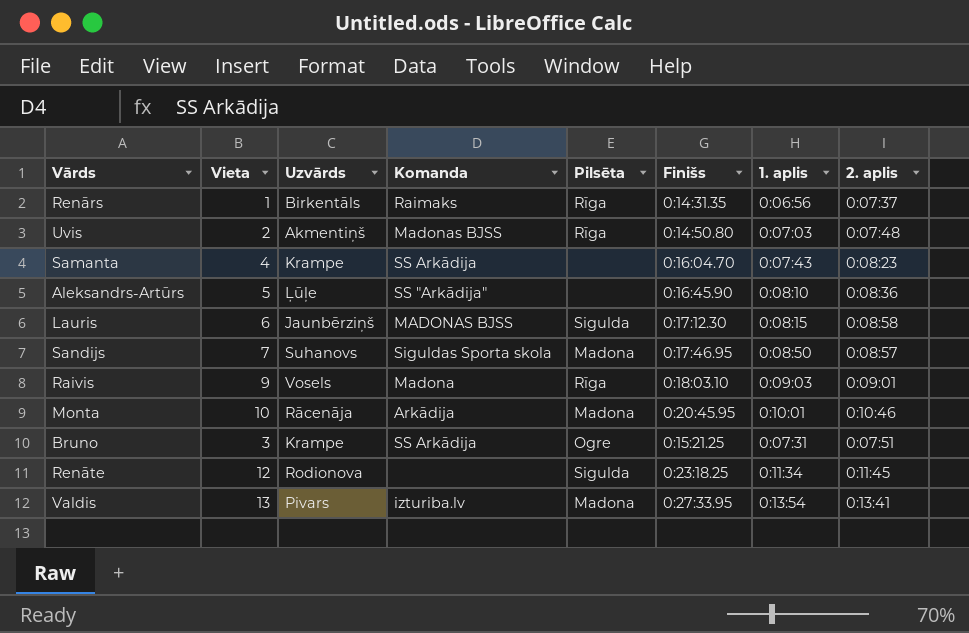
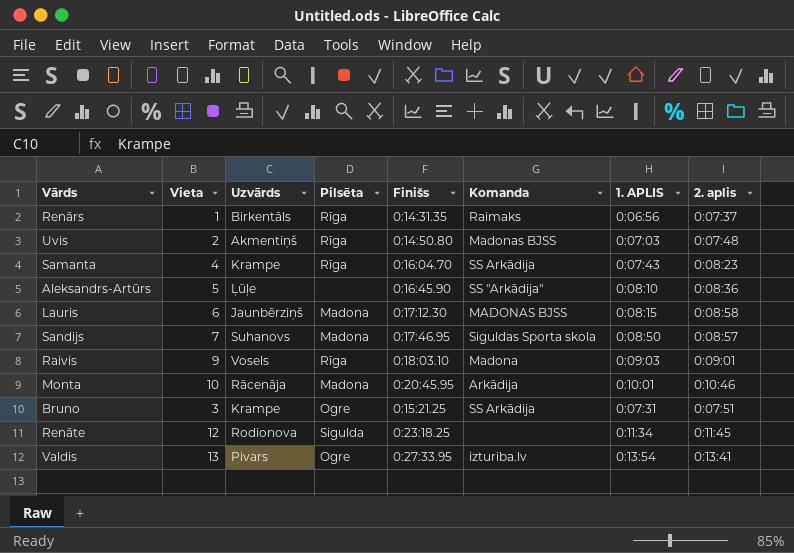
column Komanda | position: 4 -> 6
column name: 1. aplis -> 1. APLIS
Samanta | Pilsēta: none -> Rīga
Lauris | Pilsēta: Sigulda -> Madona
Valdis | Pilsēta: Madona -> Ogre

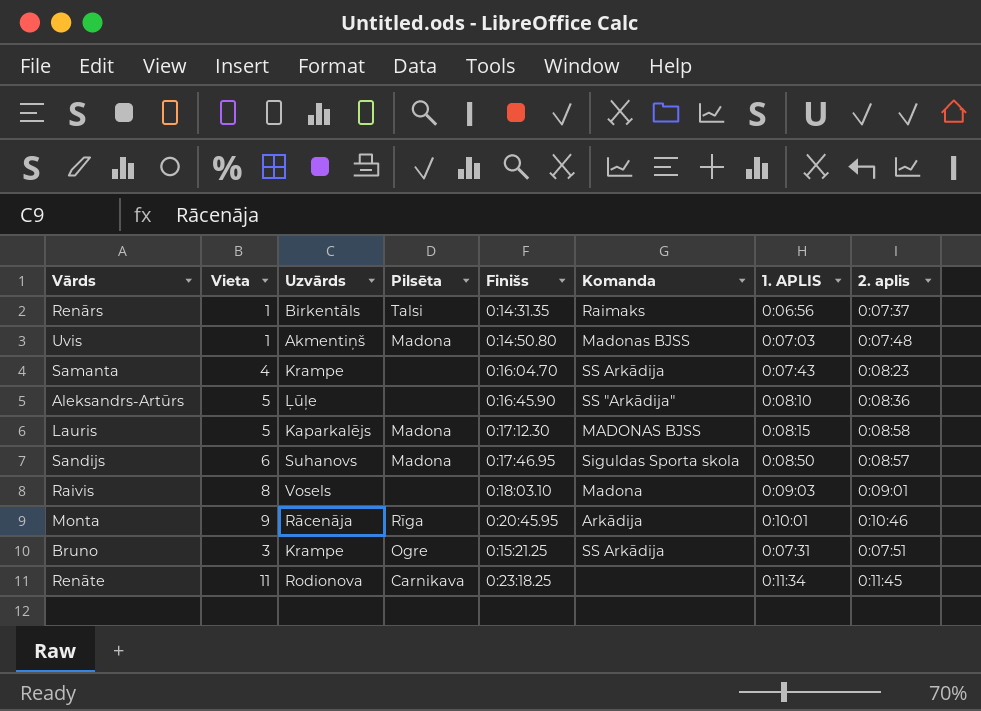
row Valdis: 13 | Pivars | Ogre | 0:27:33.95 | izturiba.lv | 0:13:54 | 0:13:41 -> none
Renārs | Pilsēta: Rīga -> Talsi
Uvis | Vieta: 2 -> 1
Uvis | Pilsēta: Rīga -> Madona
Samanta | Pilsēta: Rīga -> none
Lauris | Vieta: 6 -> 5
Lauris | Uzvārds: Jaunbērziņš -> Kaparkalējs
Sandijs | Vieta: 7 -> 6
Raivis | Vieta: 9 -> 8
Raivis | Pilsēta: Rīga -> none
Monta | Vieta: 10 -> 9
Monta | Pilsēta: Madona -> Rīga
Renāte | Vieta: 12 -> 11
Renāte | Pilsēta: Sigulda -> Carnikava

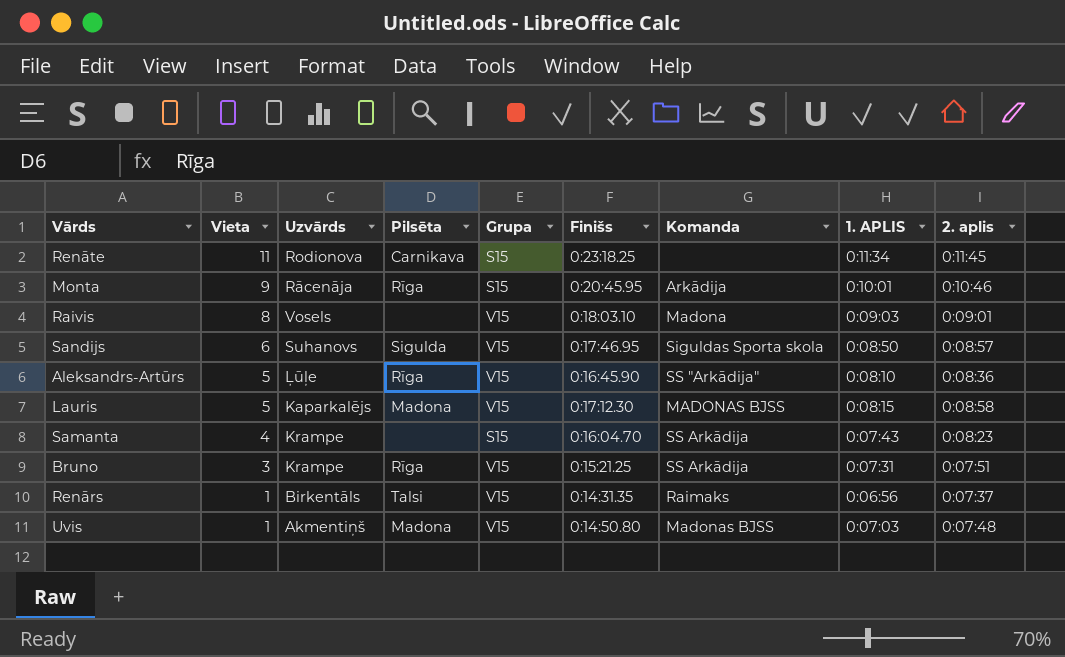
row order: none -> Vieta descending
column Grupa | position: none -> 5
Sandijs | Pilsēta: Madona -> Sigulda
Aleksandrs-Artūrs | Pilsēta: none -> Rīga
Bruno | Pilsēta: Ogre -> Rīga

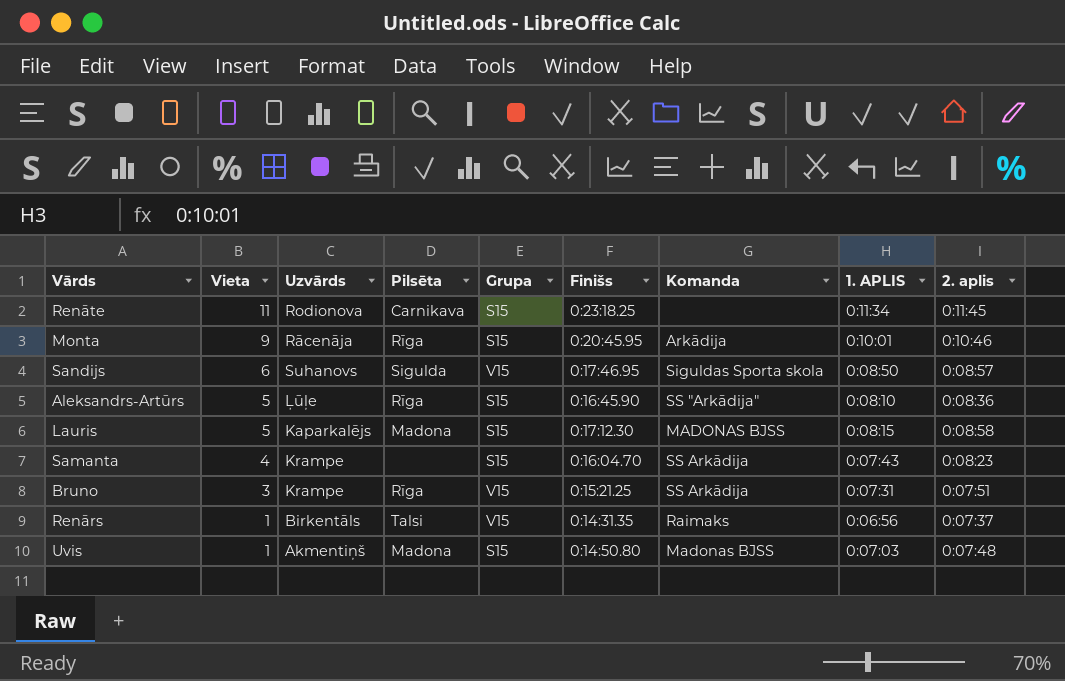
row Raivis: 8 | Vosels | none | V15 | 0:18:03.10 | Madona | 0:09:03 | 0:09:01 -> none
Aleksandrs-Artūrs | Grupa: V15 -> S15
Lauris | Grupa: V15 -> S15
Uvis | Grupa: V15 -> S15

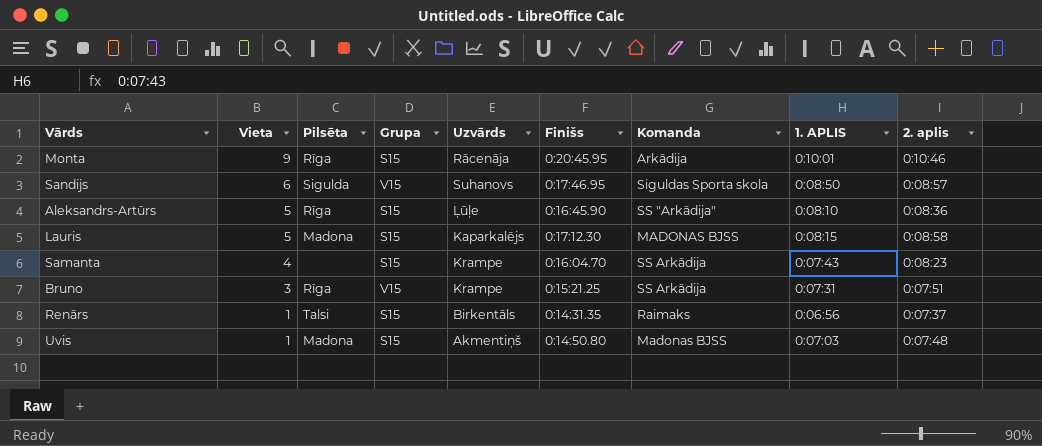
column Uzvārds | position: 3 -> 5
row Renāte: 11 | Rodionova | Carnikava | S15 | 0:23:18.25 | none | 0:11:34 | 0:11:45 -> none
Renārs | Grupa: V15 -> S15

